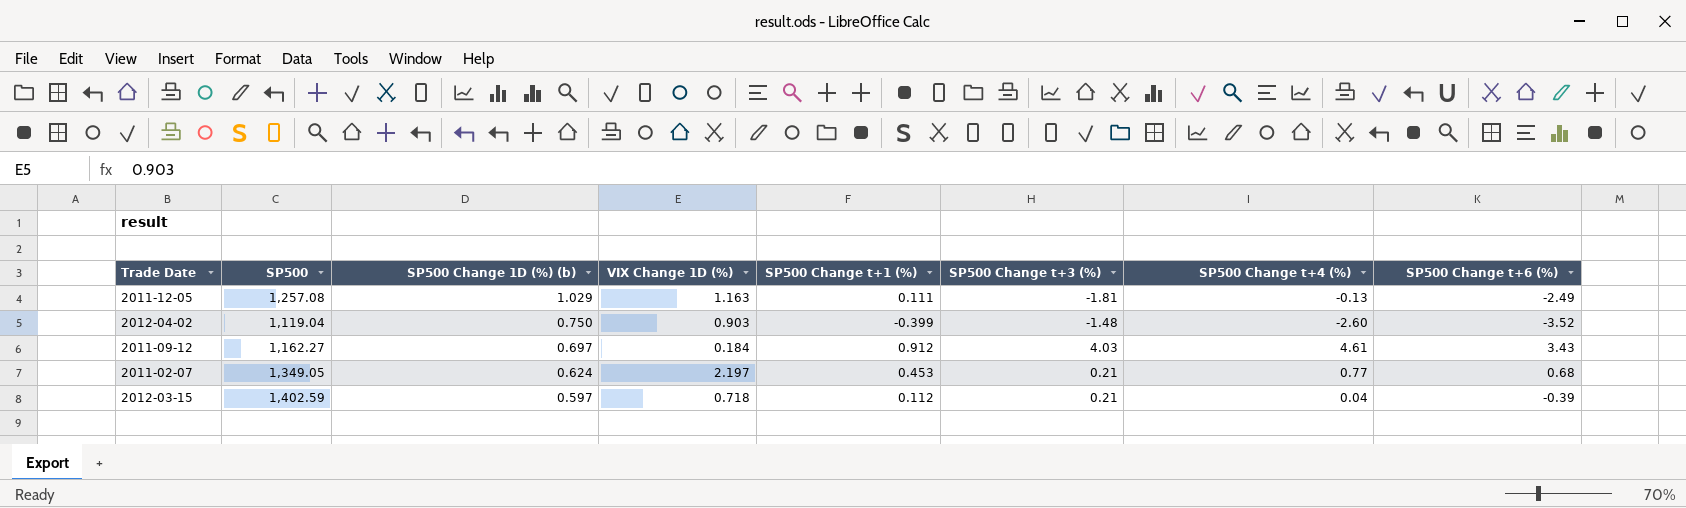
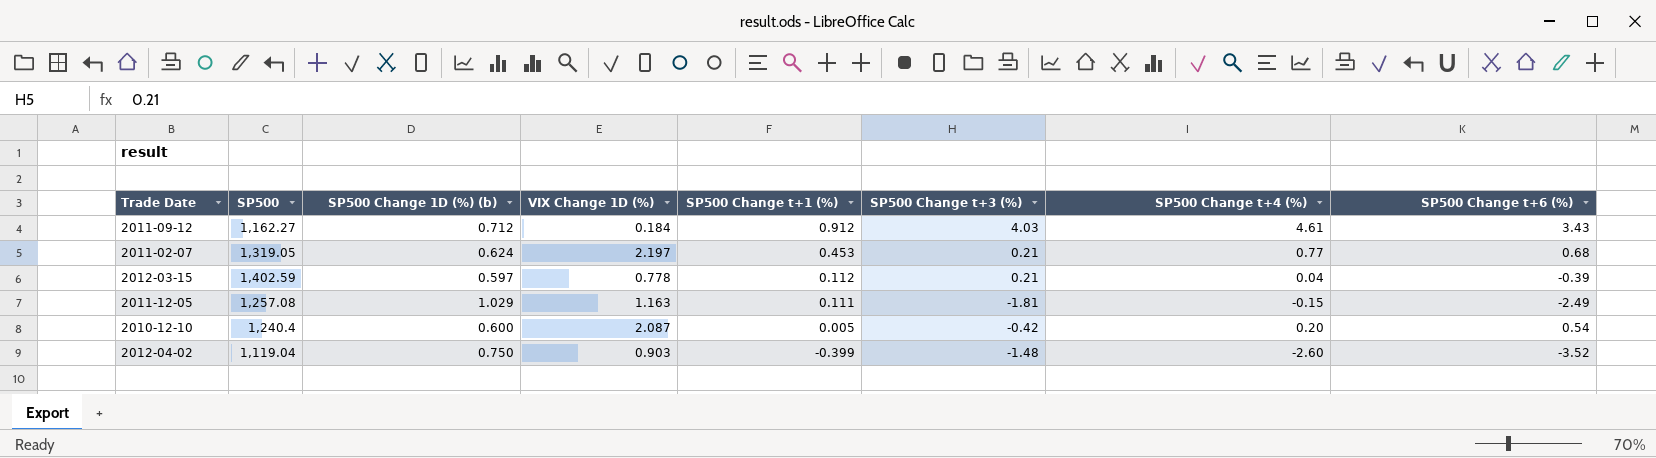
row order: SP500 Change 1D (%) (b) descending -> SP500 Change t+1 (%) descending
2011-09-12 | SP500 Change 1D (%) (b): 0.697 -> 0.712
2011-02-07 | SP500: 1,349.05 -> 1,319.05
2012-03-15 | VIX Change 1D (%): 0.718 -> 0.778
2011-12-05 | SP500 Change t+4 (%): -0.13 -> -0.15
row 2010-12-10: none -> 1,240.4 | 0.600 | 2.087 | 0.005 | -0.42 | 0.20 | 0.54

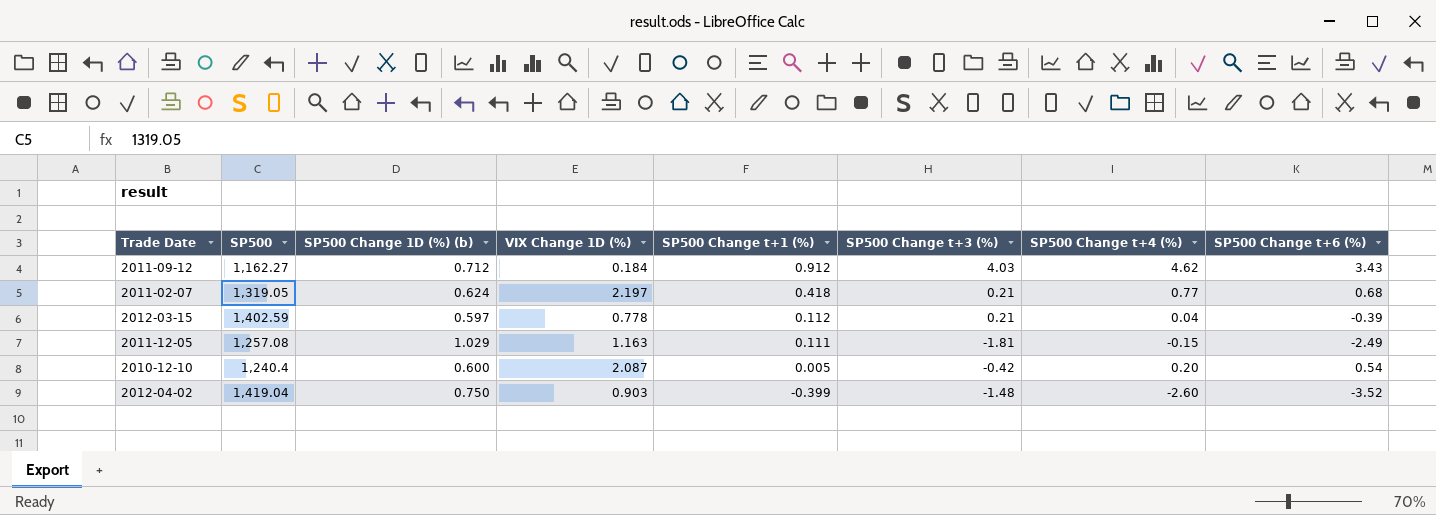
2011-09-12 | SP500 Change t+4 (%): 4.61 -> 4.62
2011-02-07 | SP500 Change t+1 (%): 0.453 -> 0.418
2012-04-02 | SP500: 1,119.04 -> 1,419.04

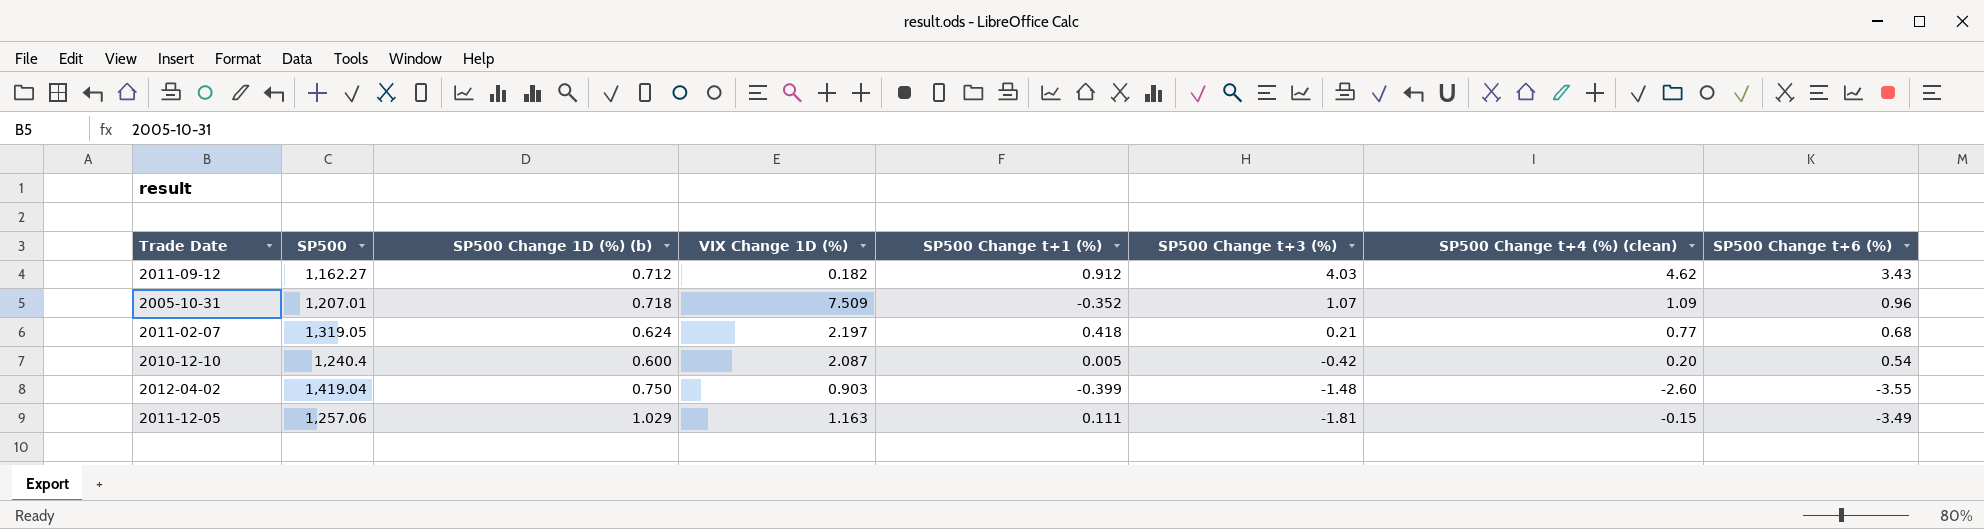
row order: SP500 Change t+1 (%) descending -> SP500 Change t+3 (%) descending
column name: SP500 Change t+4 (%) -> SP500 Change t+4 (%) (clean)
row 2012-03-15: 1,402.59 | 0.597 | 0.778 | 0.112 | 0.21 | 0.04 | -0.39 -> none
2011-09-12 | VIX Change 1D (%): 0.184 -> 0.182
row 2005-10-31: none -> 1,207.01 | 0.718 | 7.509 | -0.352 | 1.07 | 1.09 | 0.96
2012-04-02 | SP500 Change t+6 (%): -3.52 -> -3.55
2011-12-05 | SP500: 1,257.08 -> 1,257.06
2011-12-05 | SP500 Change t+6 (%): -2.49 -> -3.49

